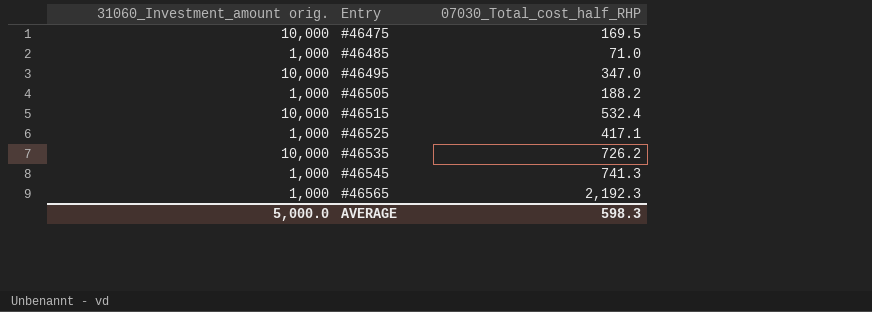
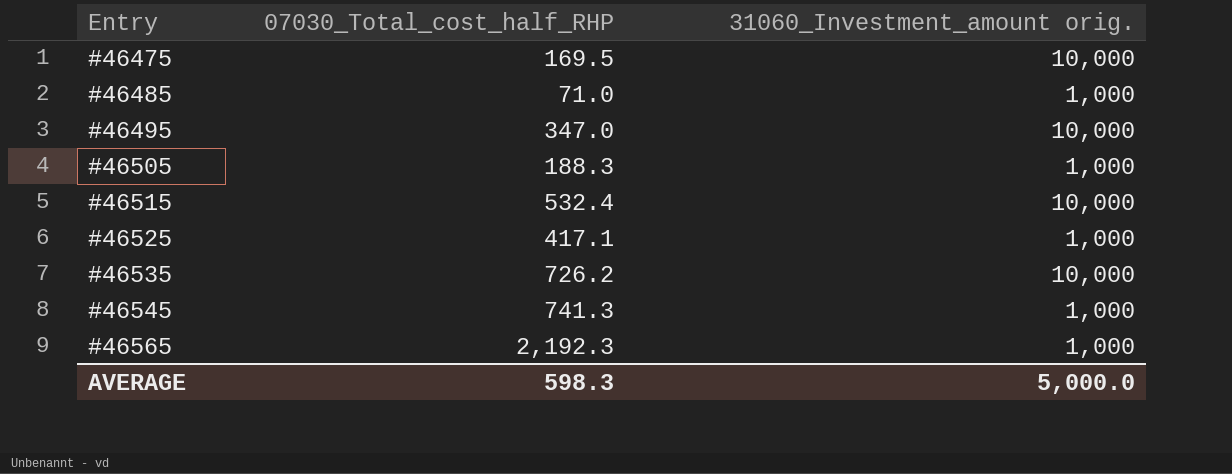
column 31060_Investment_amount orig. | position: 1 -> 3
#46505 | 07030_Total_cost_half_RHP: 188.2 -> 188.3

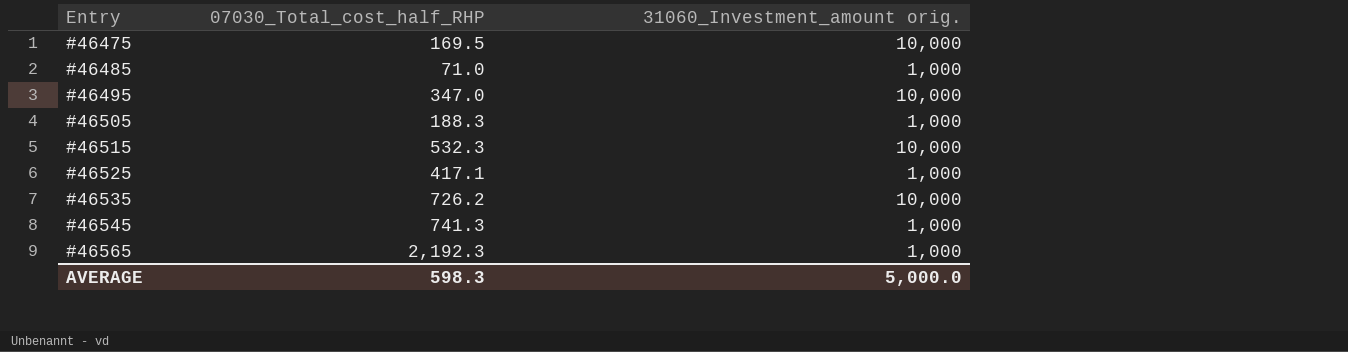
#46515 | 07030_Total_cost_half_RHP: 532.4 -> 532.3

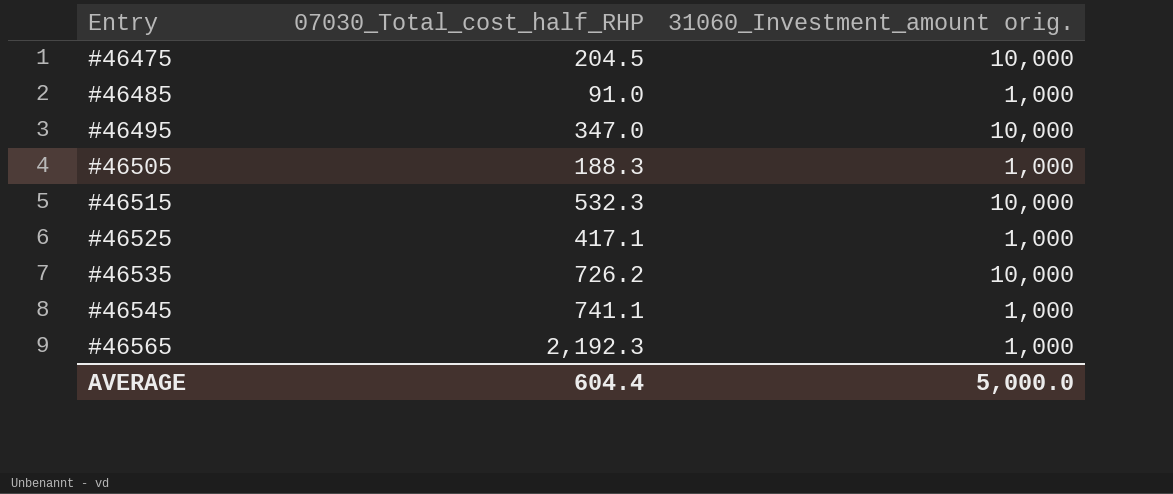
#46475 | 07030_Total_cost_half_RHP: 169.5 -> 204.5
#46485 | 07030_Total_cost_half_RHP: 71.0 -> 91.0
#46545 | 07030_Total_cost_half_RHP: 741.3 -> 741.1
AVERAGE | 07030_Total_cost_half_RHP: 598.3 -> 604.4

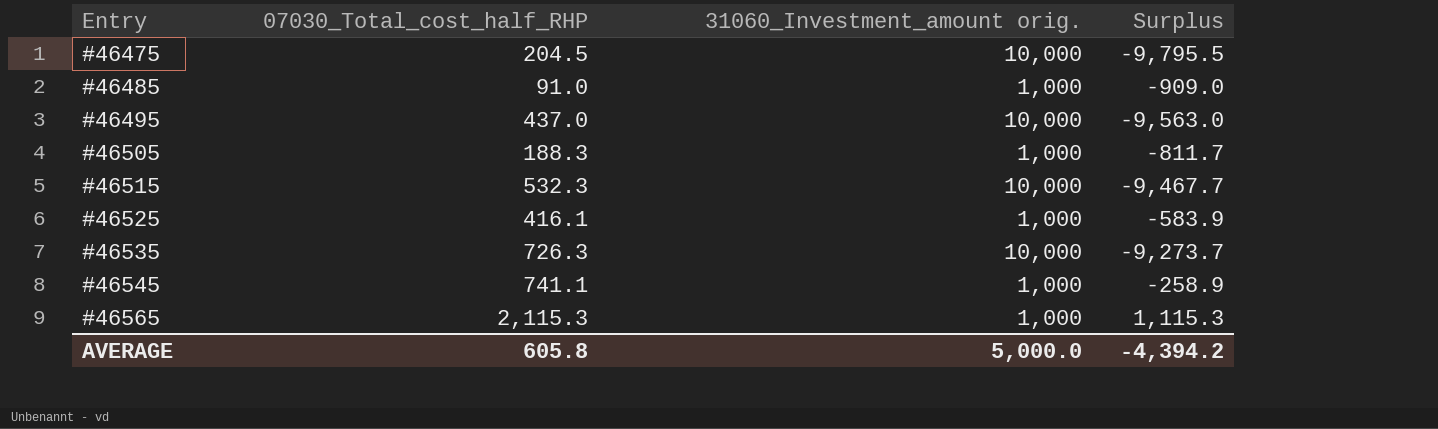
column Surplus | formula: none -> [07030_Total_cost_half_RHP] - [31060_Investment_amount orig.]
#46495 | 07030_Total_cost_half_RHP: 347.0 -> 437.0
#46525 | 07030_Total_cost_half_RHP: 417.1 -> 416.1
#46535 | 07030_Total_cost_half_RHP: 726.2 -> 726.3
#46565 | 07030_Total_cost_half_RHP: 2,192.3 -> 2,115.3
AVERAGE | 07030_Total_cost_half_RHP: 604.4 -> 605.8

